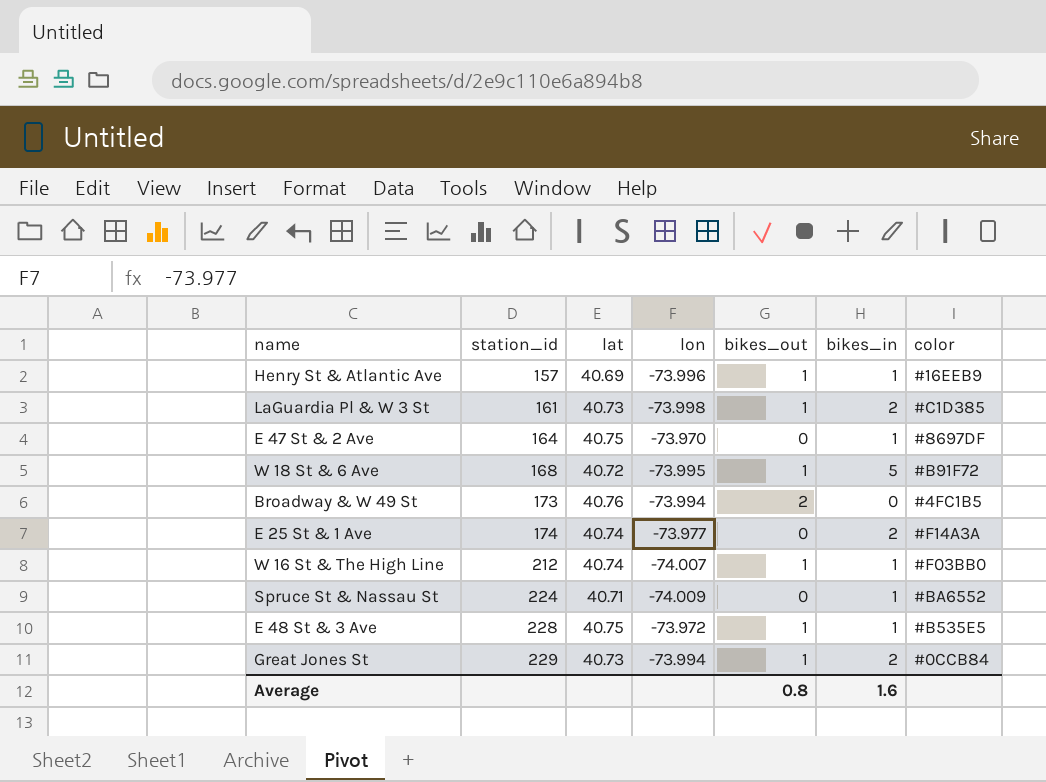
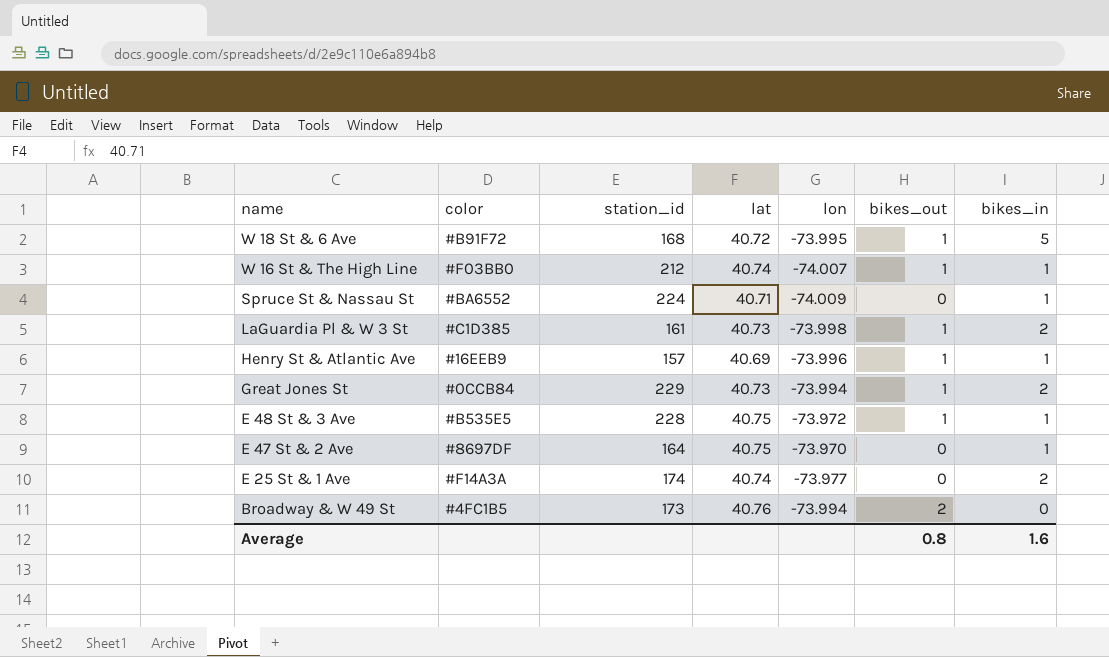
row order: station_id ascending -> name descending
column color | position: 7 -> 2

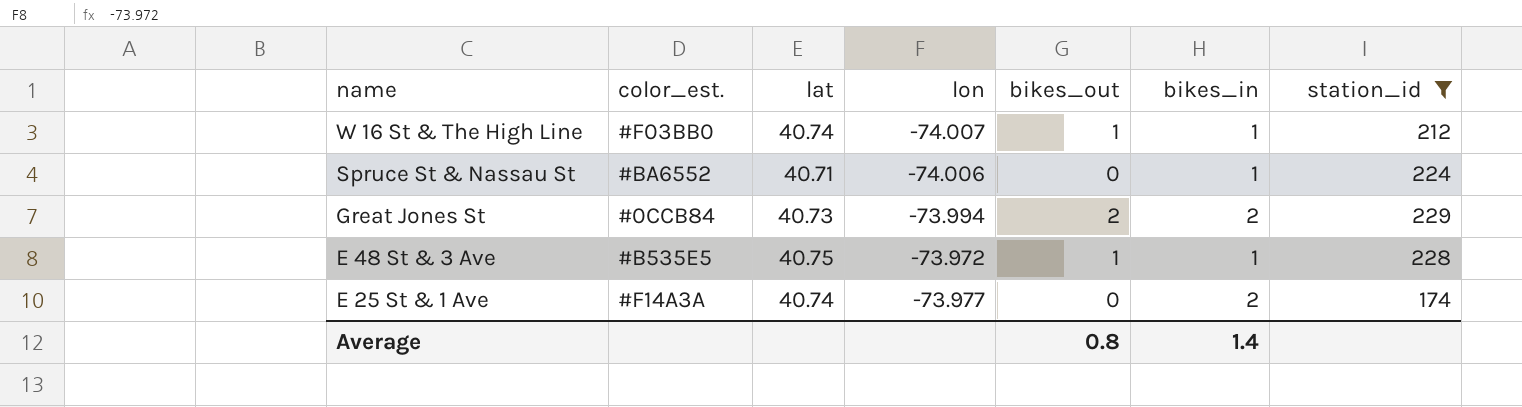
filter: none -> station_id >= 174
column name: color -> color_est.
column station_id | position: 3 -> 7
Spruce St & Nassau St | lon: -74.009 -> -74.006
Great Jones St | bikes_out: 1 -> 2
Average | bikes_in: 1.6 -> 1.4

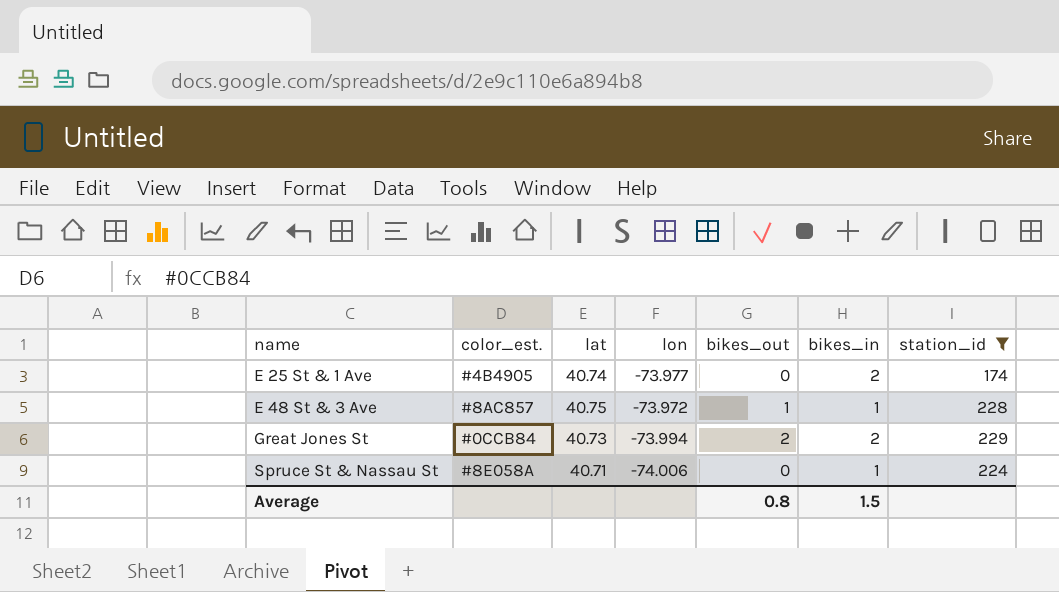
row order: name descending -> name ascending
row W 16 St & The High Line: #F03BB0 | 40.74 | -74.007 | 1 | 1 | 212 -> none
E 25 St & 1 Ave | color_est.: #F14A3A -> #4B4905
E 48 St & 3 Ave | color_est.: #B535E5 -> #8AC857
Spruce St & Nassau St | color_est.: #BA6552 -> #8E058A
Average | bikes_in: 1.4 -> 1.5

